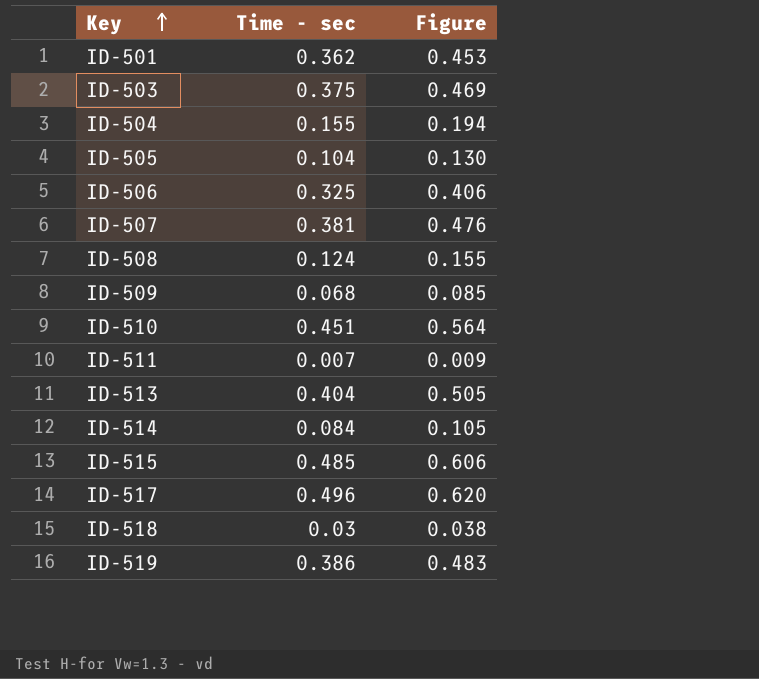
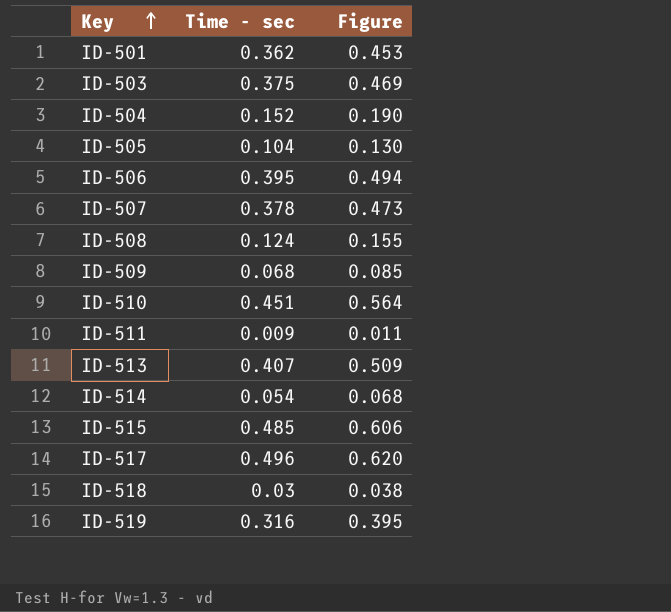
ID-504 | Time - sec: 0.155 -> 0.152
ID-504 | Figure: 0.194 -> 0.190
ID-506 | Time - sec: 0.325 -> 0.395
ID-506 | Figure: 0.406 -> 0.494
ID-507 | Time - sec: 0.381 -> 0.378
ID-507 | Figure: 0.476 -> 0.473
ID-511 | Time - sec: 0.007 -> 0.009
ID-511 | Figure: 0.009 -> 0.011
ID-513 | Time - sec: 0.404 -> 0.407
ID-513 | Figure: 0.505 -> 0.509
ID-514 | Time - sec: 0.084 -> 0.054
ID-514 | Figure: 0.105 -> 0.068
ID-519 | Time - sec: 0.386 -> 0.316
ID-519 | Figure: 0.483 -> 0.395

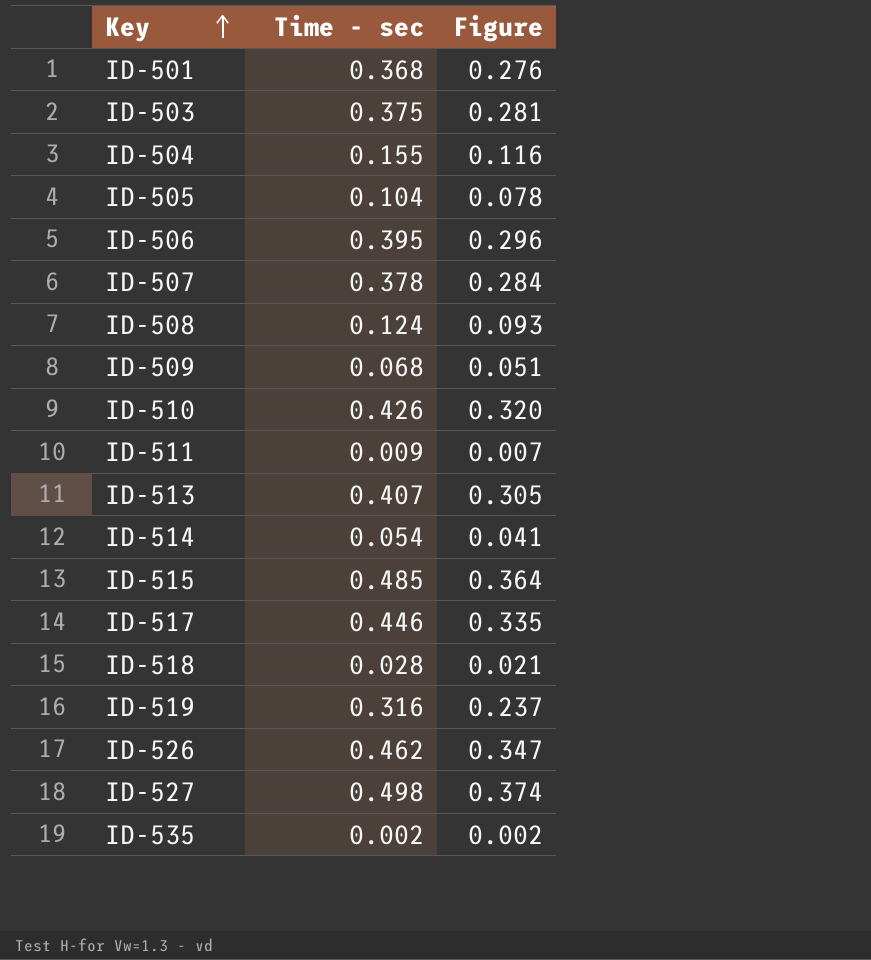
column Figure | formula: [Time - sec] * 1.25 -> [Time - sec] * 0.75
ID-501 | Time - sec: 0.362 -> 0.368
ID-504 | Time - sec: 0.152 -> 0.155
ID-510 | Time - sec: 0.451 -> 0.426
ID-517 | Time - sec: 0.496 -> 0.446
ID-518 | Time - sec: 0.03 -> 0.028
row ID-526: none -> 0.462 | 0.347
row ID-527: none -> 0.498 | 0.374
row ID-535: none -> 0.002 | 0.002

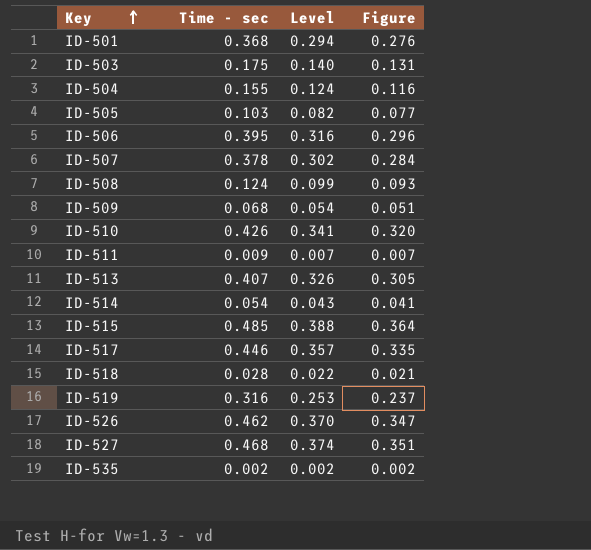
column Level | formula: none -> [Time - sec] * 0.8
ID-503 | Time - sec: 0.375 -> 0.175
ID-503 | Figure: 0.281 -> 0.131
ID-505 | Time - sec: 0.104 -> 0.103
ID-505 | Figure: 0.078 -> 0.077
ID-527 | Time - sec: 0.498 -> 0.468
ID-527 | Figure: 0.374 -> 0.351

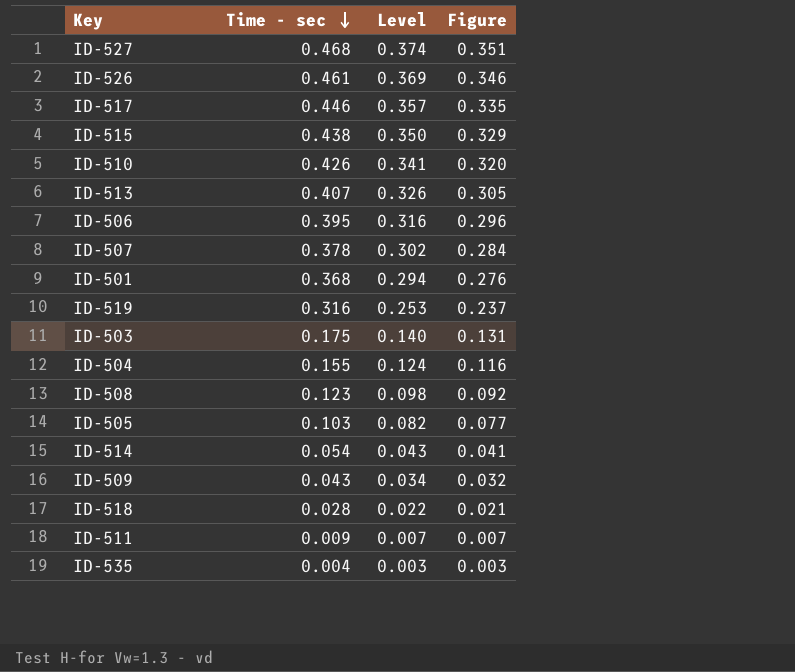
row order: Key ascending -> Time - sec descending
ID-526 | Time - sec: 0.462 -> 0.461
ID-526 | Level: 0.370 -> 0.369
ID-526 | Figure: 0.347 -> 0.346
ID-515 | Time - sec: 0.485 -> 0.438
ID-515 | Level: 0.388 -> 0.350
ID-515 | Figure: 0.364 -> 0.329
ID-508 | Time - sec: 0.124 -> 0.123
ID-508 | Level: 0.099 -> 0.098
ID-508 | Figure: 0.093 -> 0.092
ID-509 | Time - sec: 0.068 -> 0.043
ID-509 | Level: 0.054 -> 0.034
ID-509 | Figure: 0.051 -> 0.032
ID-535 | Time - sec: 0.002 -> 0.004
ID-535 | Level: 0.002 -> 0.003
ID-535 | Figure: 0.002 -> 0.003

